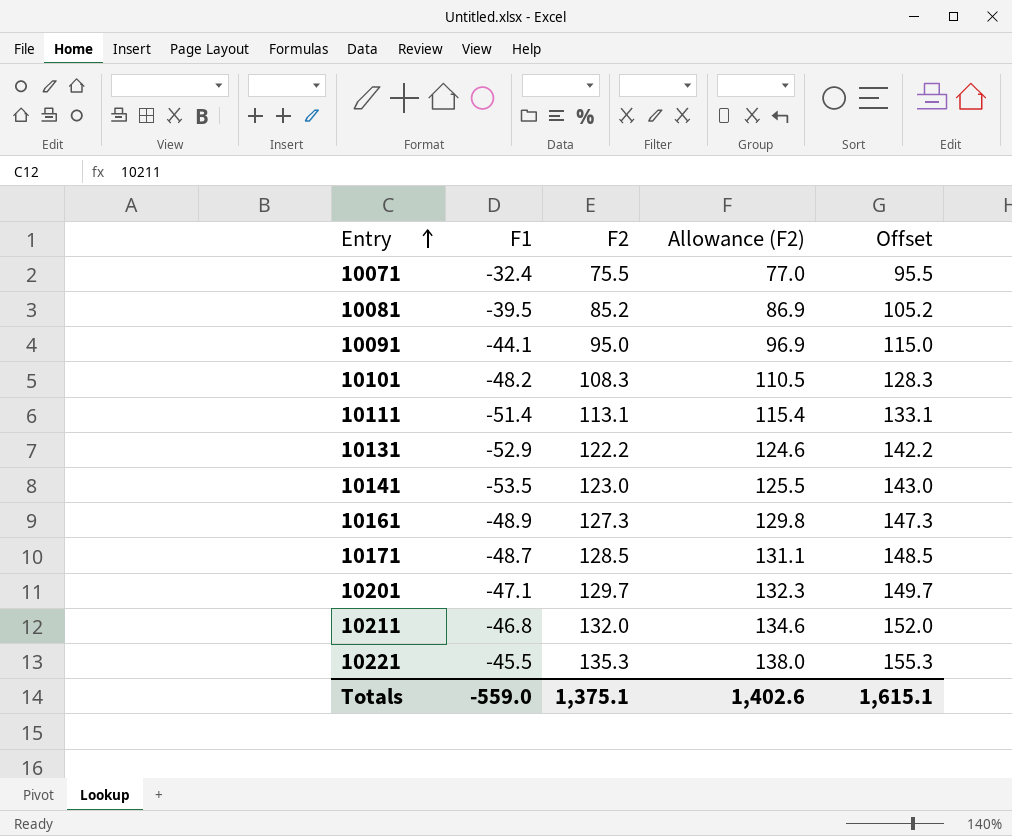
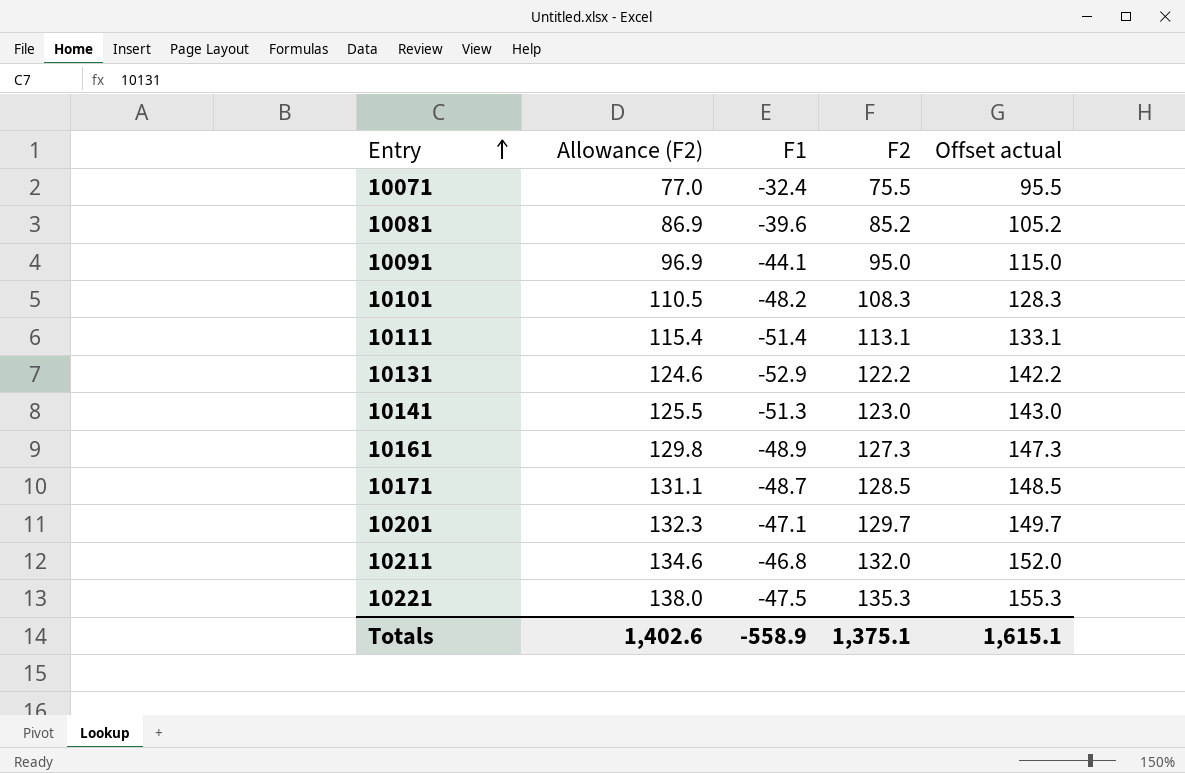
column Allowance (F2) | position: 4 -> 2
column name: Offset -> Offset actual
10081 | F1: -39.5 -> -39.6
10141 | F1: -53.5 -> -51.3
10221 | F1: -45.5 -> -47.5
Totals | F1: -559.0 -> -558.9

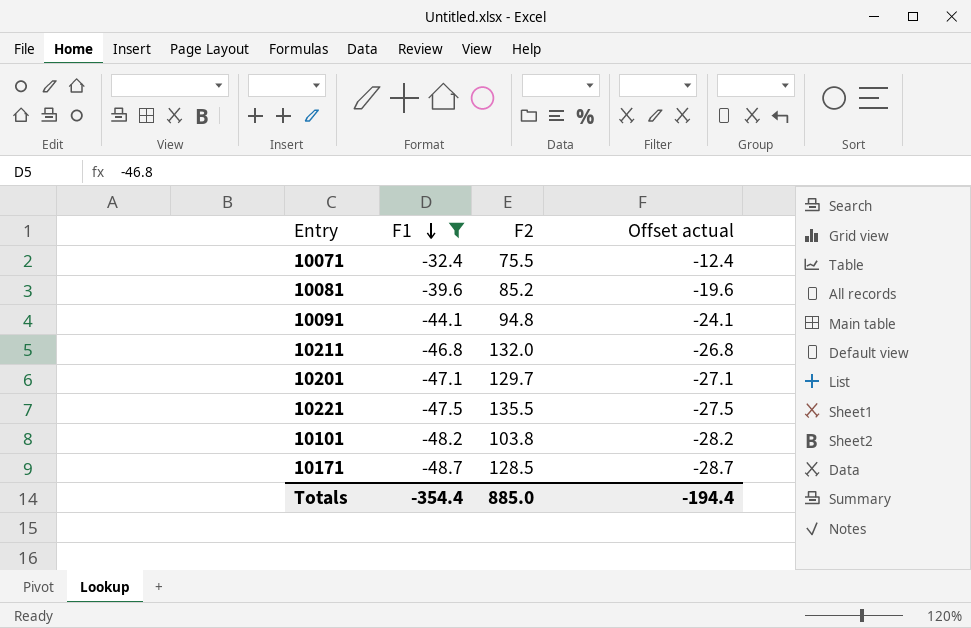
filter: none -> F1 >= -48.7
row order: Entry ascending -> F1 descending
column Allowance (F2) | formula: [F2] * 1.02 -> none
column Offset actual | formula: [F2] + 20 -> [F1] + 20
10091 | F2: 95.0 -> 94.8
10221 | F2: 135.3 -> 135.5
10101 | F2: 108.3 -> 103.8
Totals | F1: -558.9 -> -354.4
Totals | F2: 1,375.1 -> 885.0
Totals | Offset actual: 1,615.1 -> -194.4

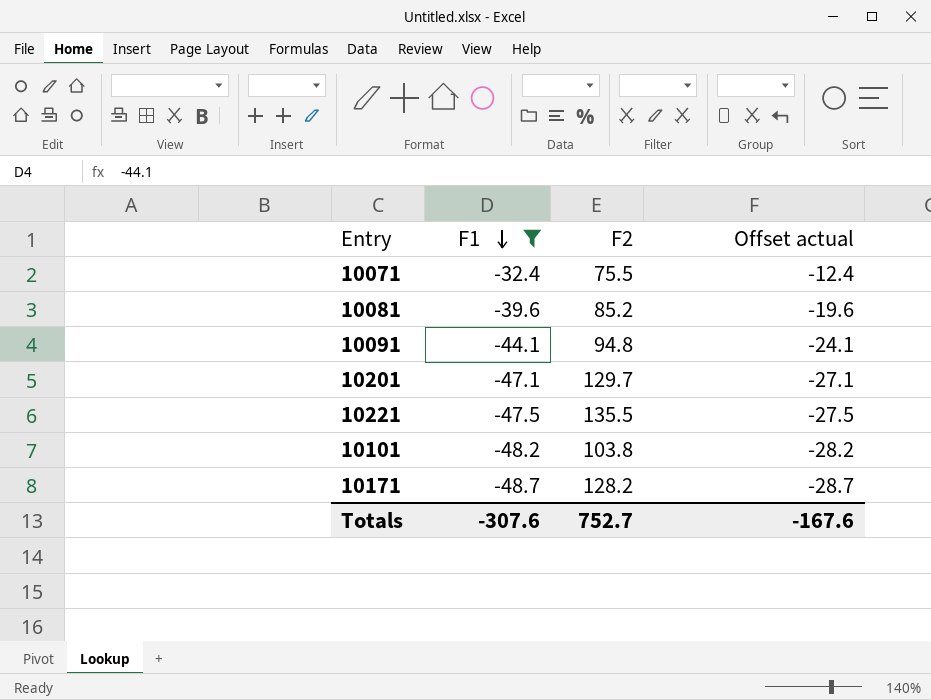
row 10211: -46.8 | 132.0 | -26.8 -> none
10171 | F2: 128.5 -> 128.2
Totals | F1: -354.4 -> -307.6
Totals | F2: 885.0 -> 752.7
Totals | Offset actual: -194.4 -> -167.6

